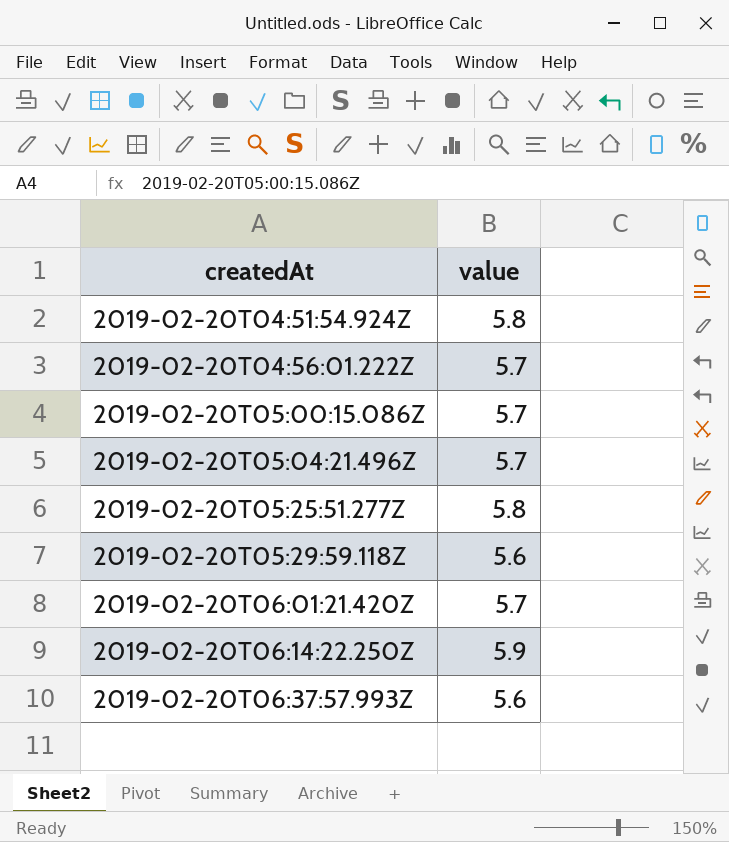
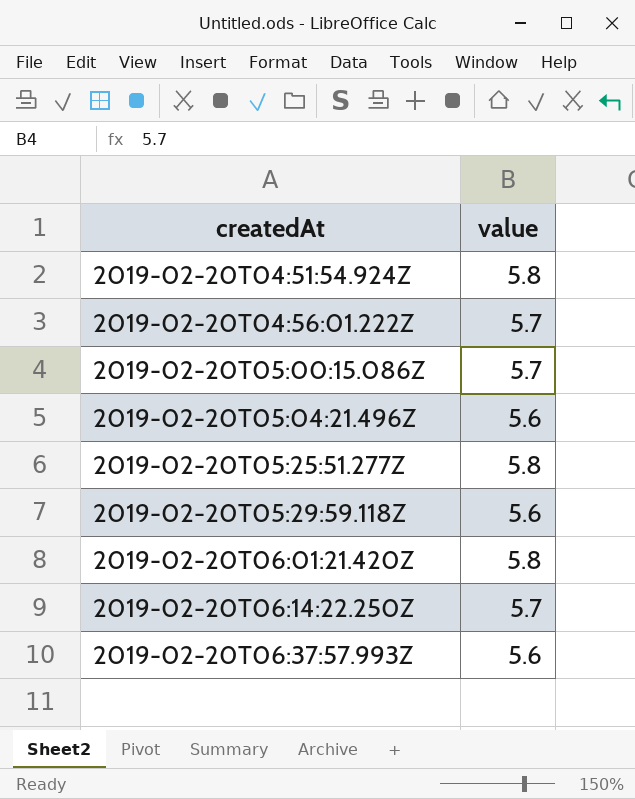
2019-02-20T05:04:21.496Z | value: 5.7 -> 5.6
2019-02-20T06:01:21.420Z | value: 5.7 -> 5.8
2019-02-20T06:14:22.250Z | value: 5.9 -> 5.7

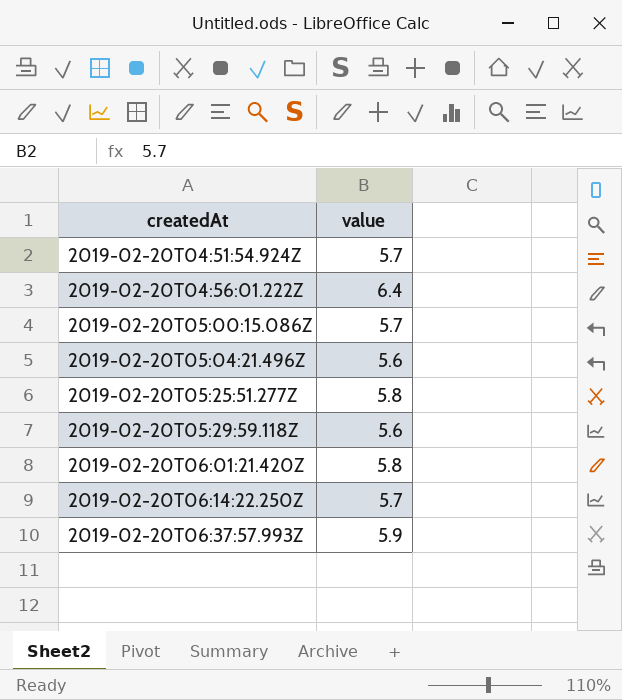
2019-02-20T04:51:54.924Z | value: 5.8 -> 5.7
2019-02-20T04:56:01.222Z | value: 5.7 -> 6.4
2019-02-20T06:37:57.993Z | value: 5.6 -> 5.9

